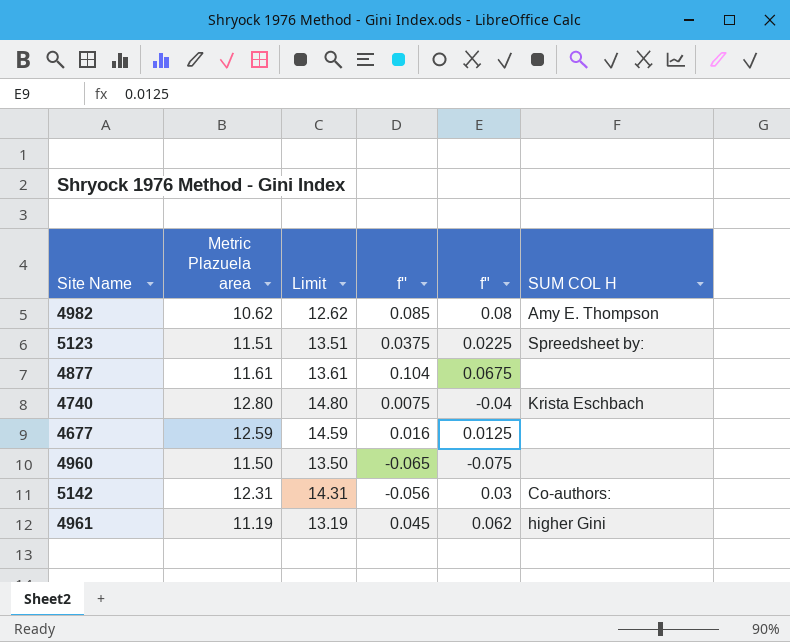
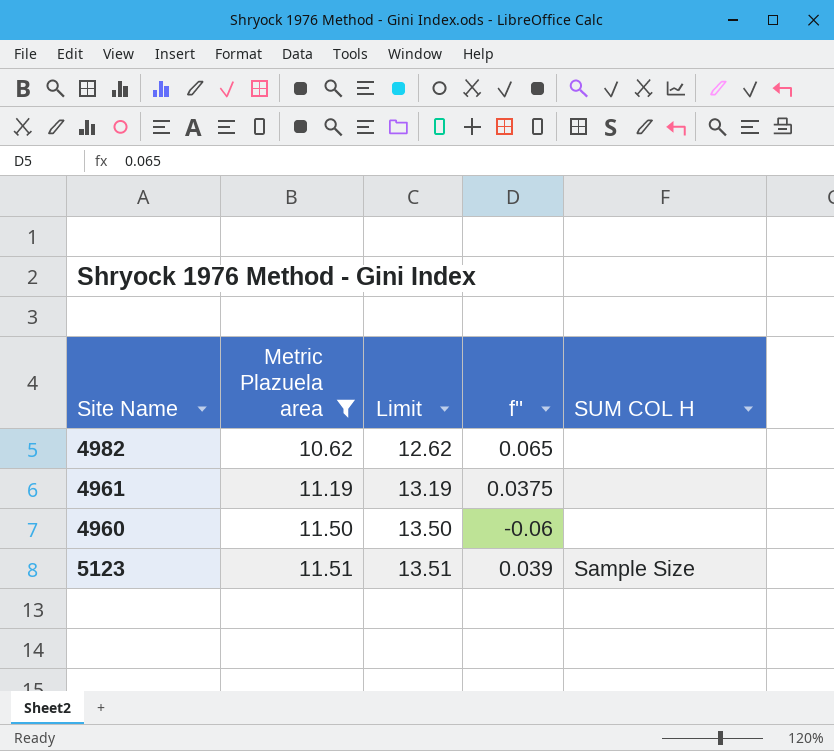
filter: none -> Metric Plazuela area <= 11.51
row order: none -> Metric Plazuela area ascending
column f" | position: 5 -> none
4982 | f'': 0.085 -> 0.065
4982 | SUM COL H: Amy E. Thompson -> none
4961 | f'': 0.045 -> 0.0375
4961 | SUM COL H: higher Gini -> none
4960 | f'': -0.065 -> -0.06
5123 | f'': 0.0375 -> 0.039
5123 | SUM COL H: Spreedsheet by: -> Sample Size

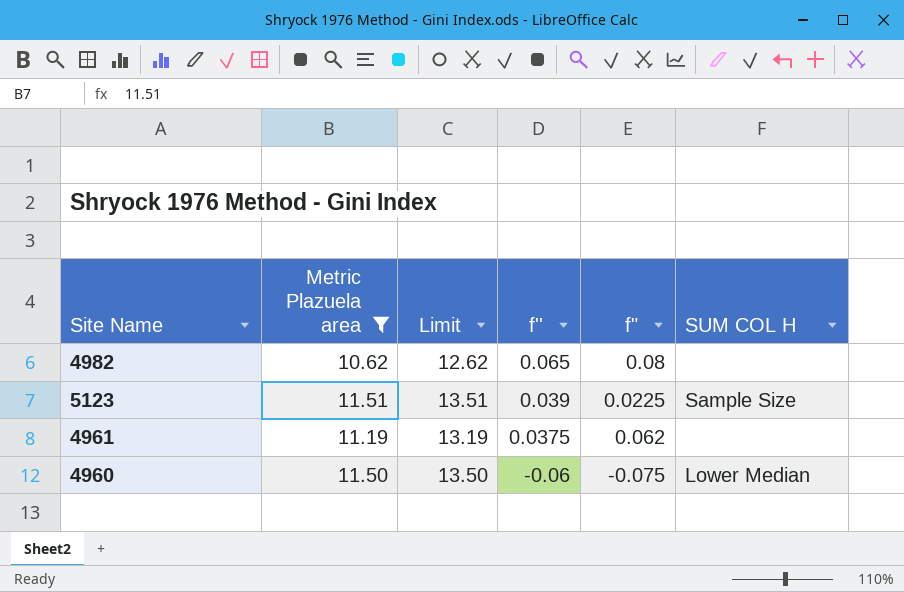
row order: Metric Plazuela area ascending -> f'' descending
column f" | position: none -> 5
4960 | SUM COL H: none -> Lower Median

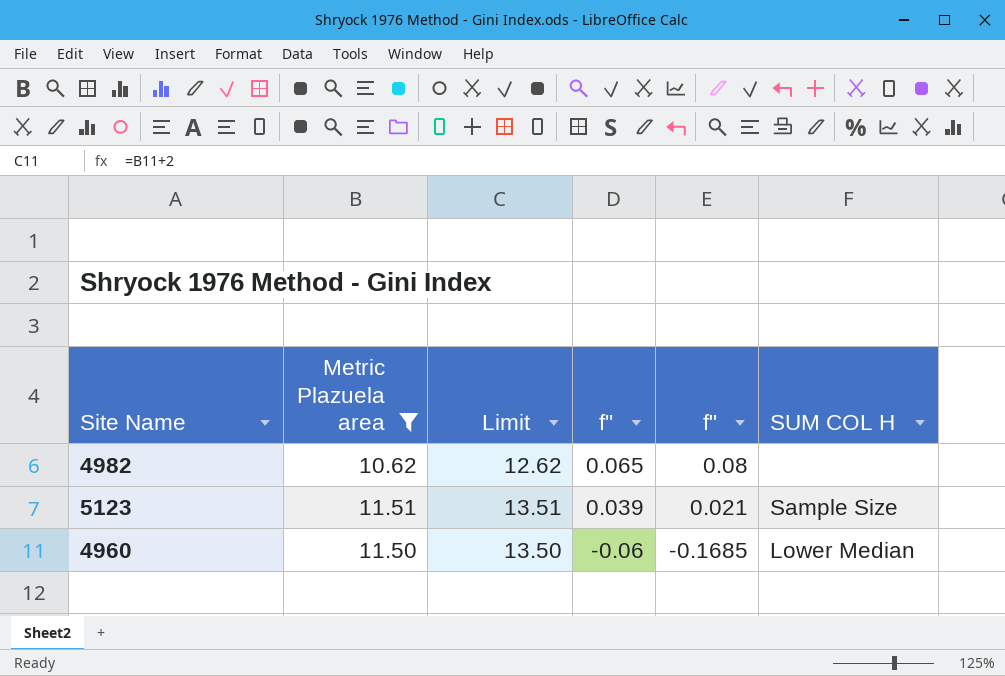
row 4961: 11.19 | 13.19 | 0.0375 | 0.062 | none -> none
5123 | f": 0.0225 -> 0.021
4960 | f": -0.075 -> -0.1685

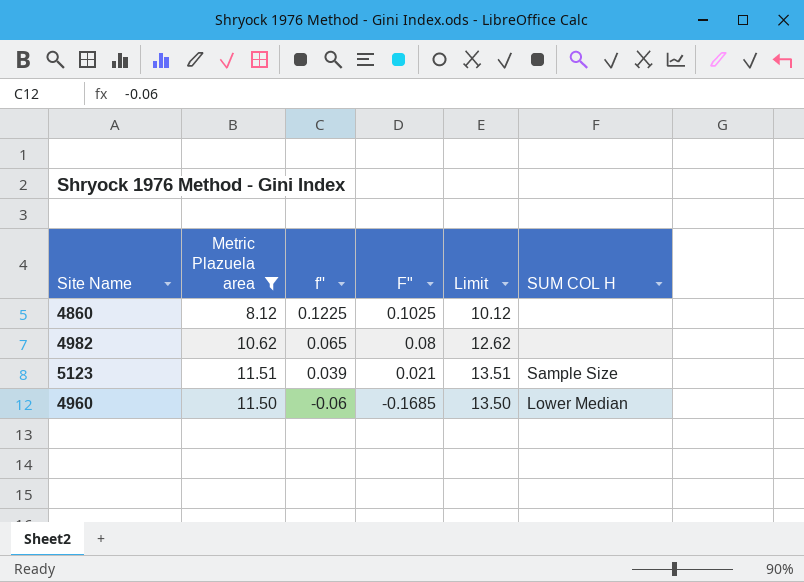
column name: f" -> F"
column Limit | position: 3 -> 5
row 4860: none -> 8.12 | 0.1225 | 0.1025 | 10.12 | none

